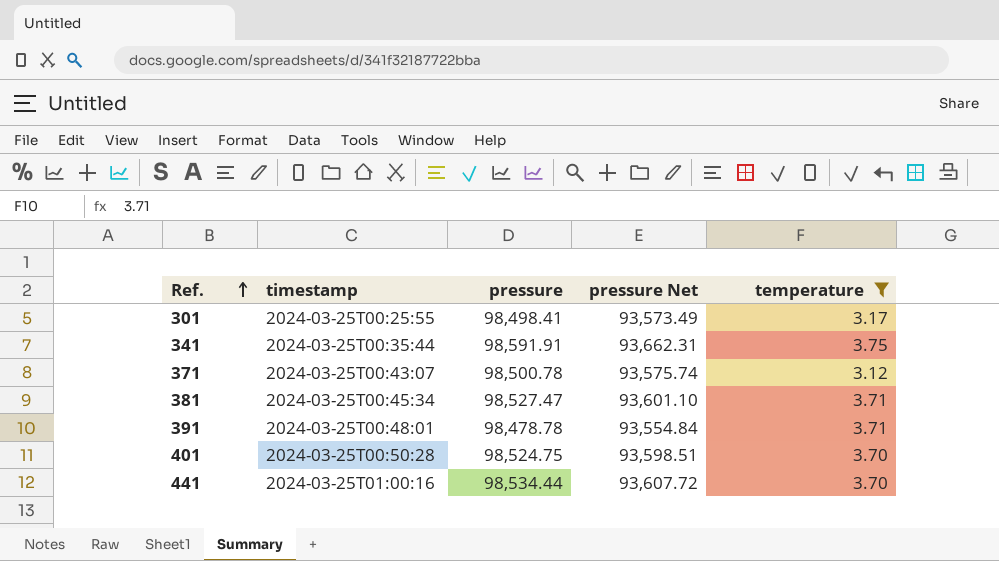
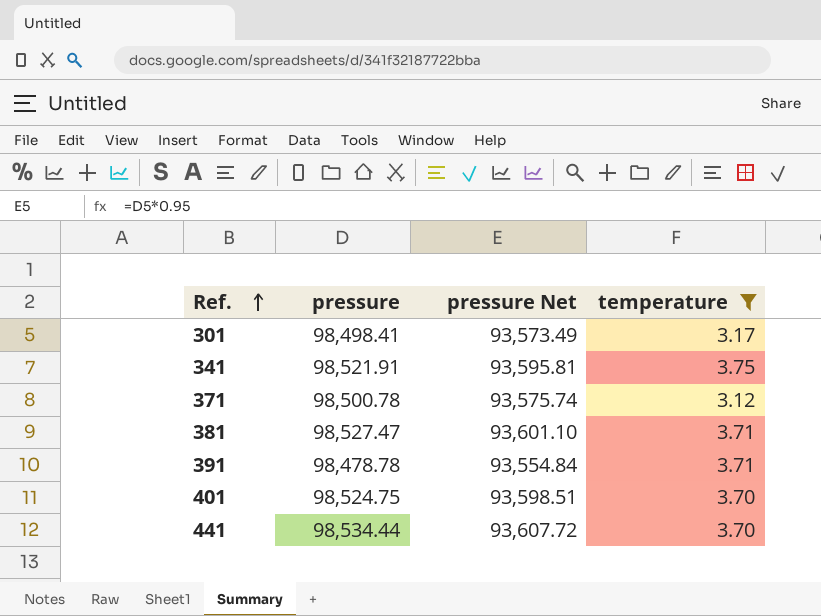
column timestamp | position: 2 -> none
341 | pressure: 98,591.91 -> 98,521.91
341 | pressure Net: 93,662.31 -> 93,595.81

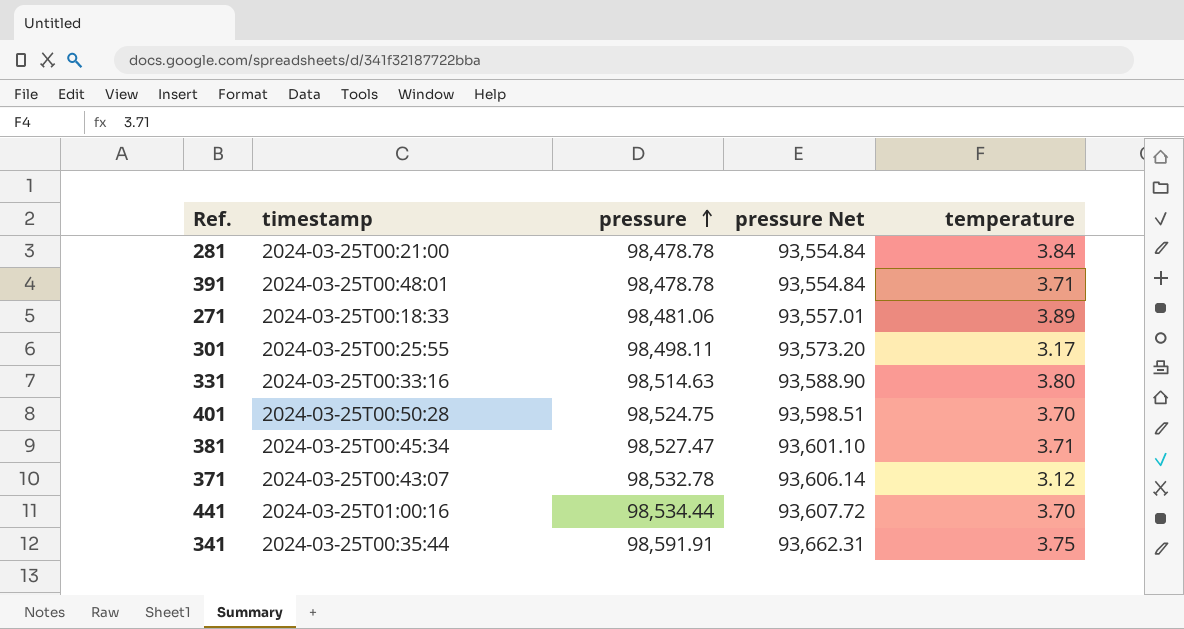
filter: temperature <= 3.75 -> none
row order: Ref. ascending -> pressure ascending
column timestamp | position: none -> 2
301 | pressure: 98,498.41 -> 98,498.11
301 | pressure Net: 93,573.49 -> 93,573.20
371 | pressure: 98,500.78 -> 98,532.78
371 | pressure Net: 93,575.74 -> 93,606.14
341 | pressure: 98,521.91 -> 98,591.91
341 | pressure Net: 93,595.81 -> 93,662.31

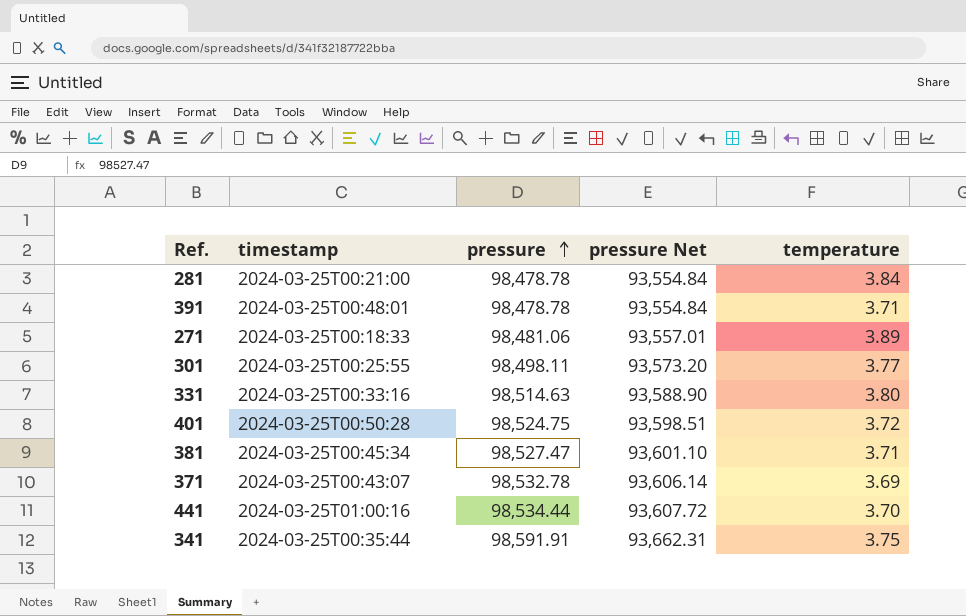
301 | temperature: 3.17 -> 3.77
401 | temperature: 3.70 -> 3.72
371 | temperature: 3.12 -> 3.69

